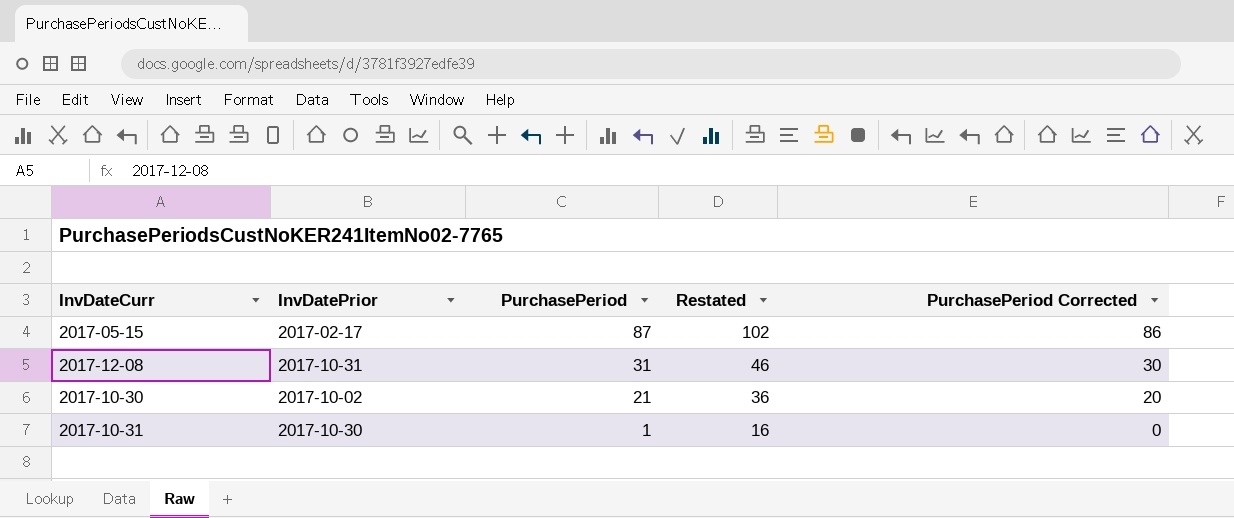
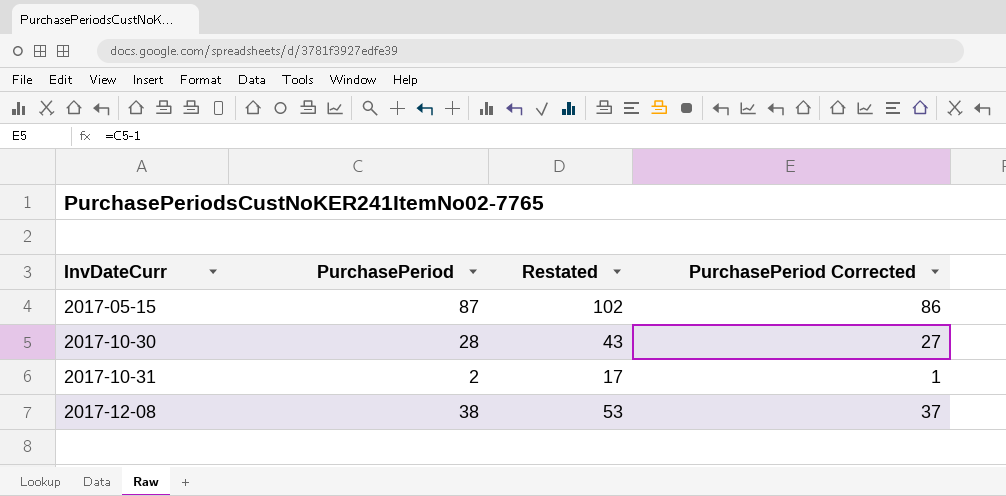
row order: PurchasePeriod descending -> InvDateCurr ascending
column InvDatePrior | position: 2 -> none
2017-10-30 | PurchasePeriod: 21 -> 28
2017-10-30 | Restated: 36 -> 43
2017-10-30 | PurchasePeriod Corrected: 20 -> 27
2017-10-31 | PurchasePeriod: 1 -> 2
2017-10-31 | Restated: 16 -> 17
2017-10-31 | PurchasePeriod Corrected: 0 -> 1
2017-12-08 | PurchasePeriod: 31 -> 38
2017-12-08 | Restated: 46 -> 53
2017-12-08 | PurchasePeriod Corrected: 30 -> 37

